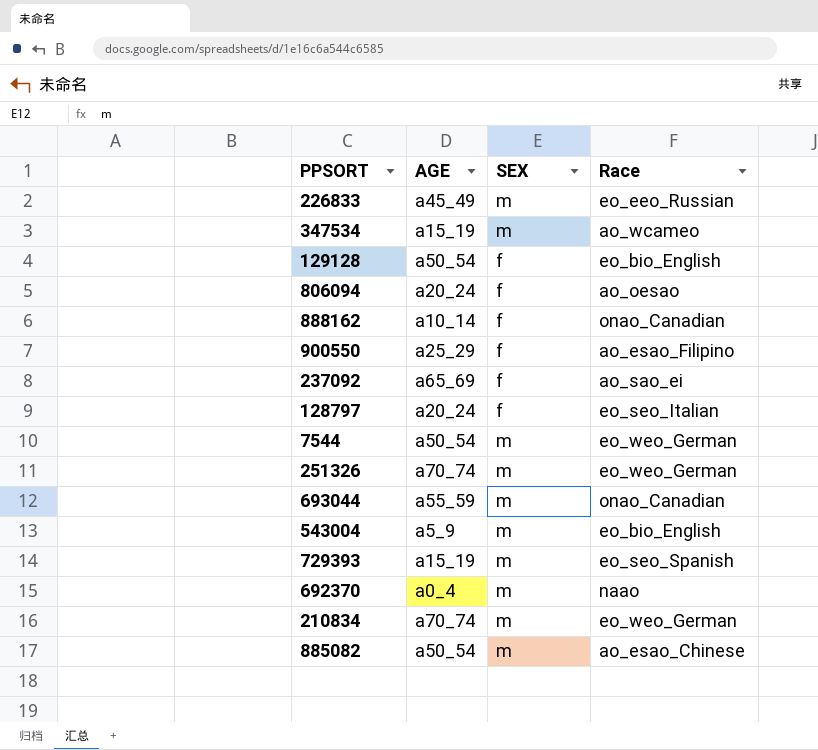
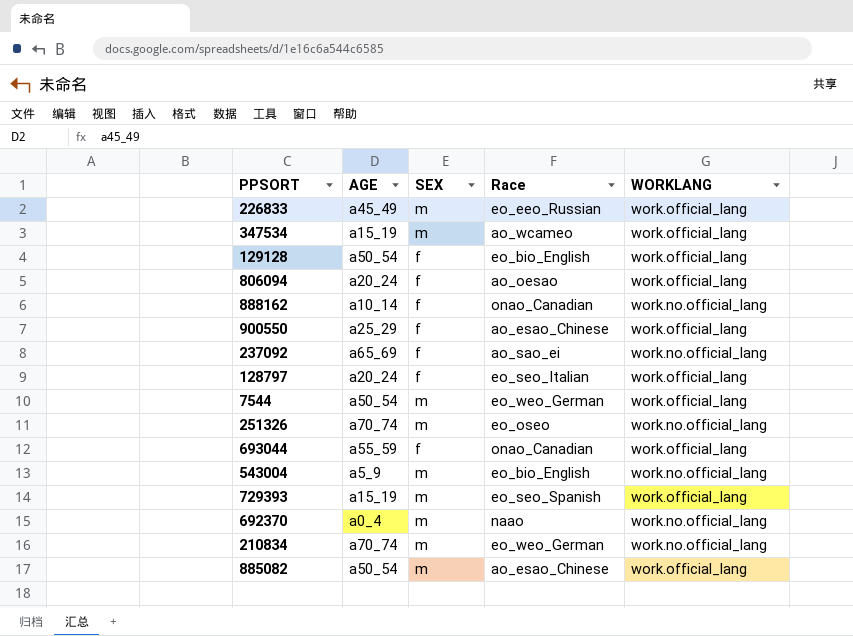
column WORKLANG | position: none -> 5
900550 | Race: ao_esao_Filipino -> ao_esao_Chinese
251326 | Race: eo_weo_German -> eo_oseo
693044 | SEX: m -> f

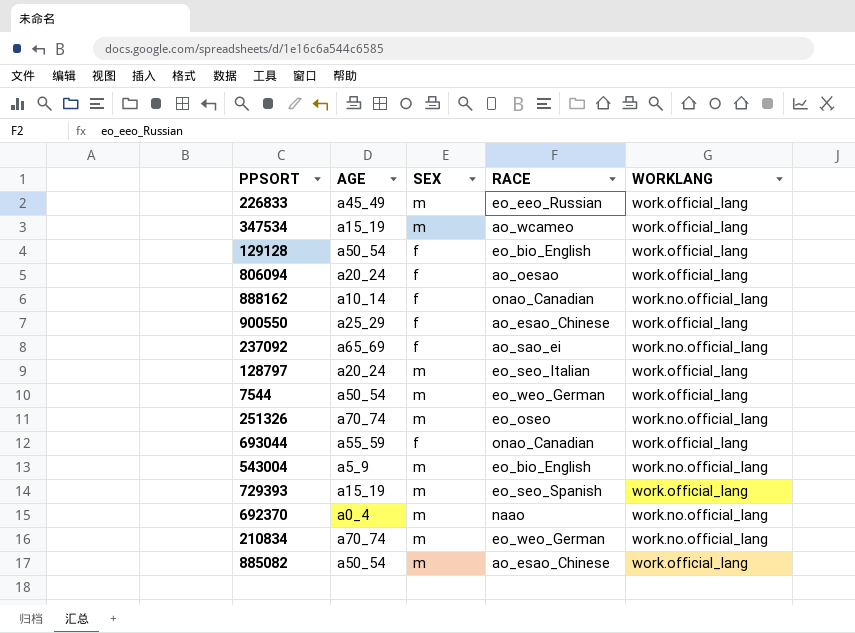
column name: Race -> RACE
128797 | SEX: f -> m

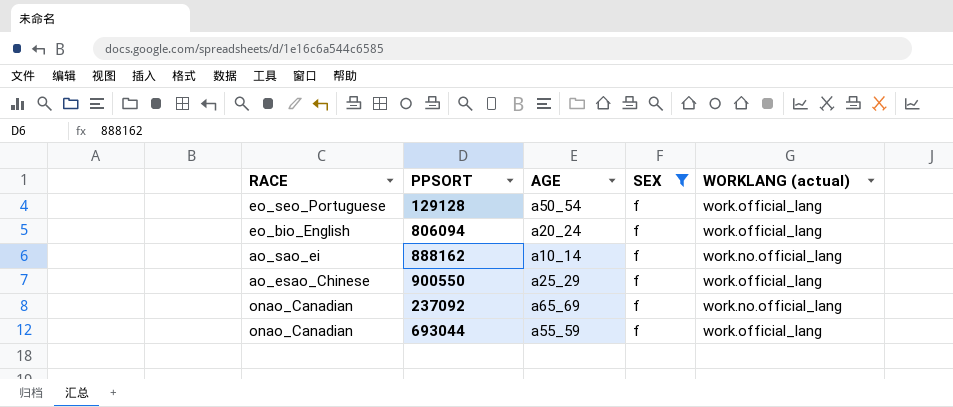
filter: none -> SEX = f
column RACE | position: 4 -> 1
column name: WORKLANG -> WORKLANG (actual)
129128 | RACE: eo_bio_English -> eo_seo_Portuguese
806094 | RACE: ao_oesao -> eo_bio_English
888162 | RACE: onao_Canadian -> ao_sao_ei
237092 | RACE: ao_sao_ei -> onao_Canadian

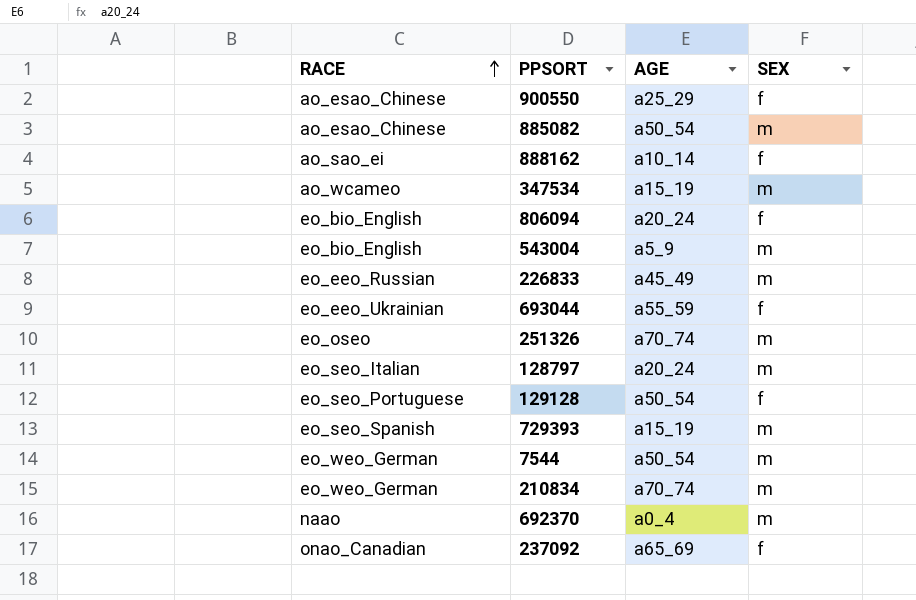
filter: SEX = f -> none
row order: none -> RACE ascending
column WORKLANG (actual) | position: 5 -> none
693044 | RACE: onao_Canadian -> eo_eeo_Ukrainian

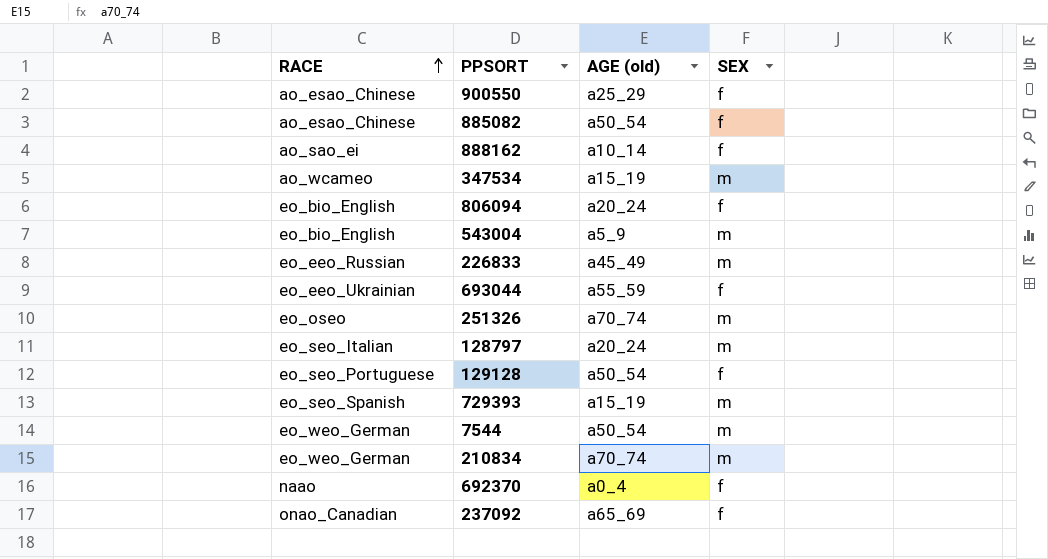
column name: AGE -> AGE (old)
885082 | SEX: m -> f
692370 | SEX: m -> f

